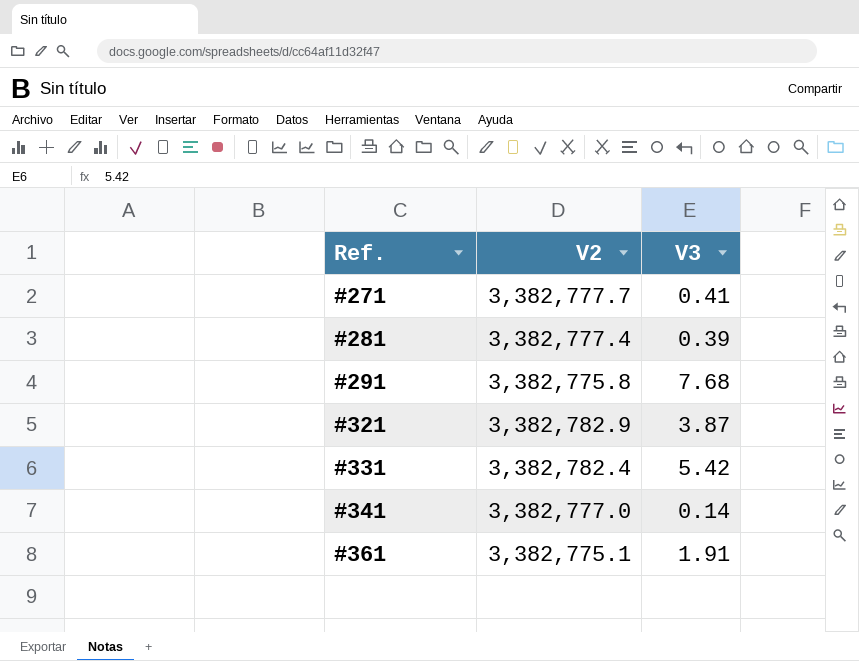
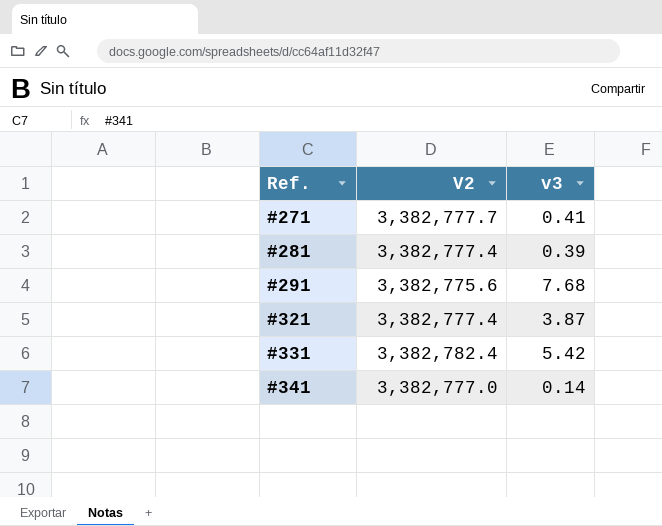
column name: V3 -> v3
row #361: 3,382,775.1 | 1.91 -> none
#291 | V2: 3,382,775.8 -> 3,382,775.6
#321 | V2: 3,382,782.9 -> 3,382,777.4

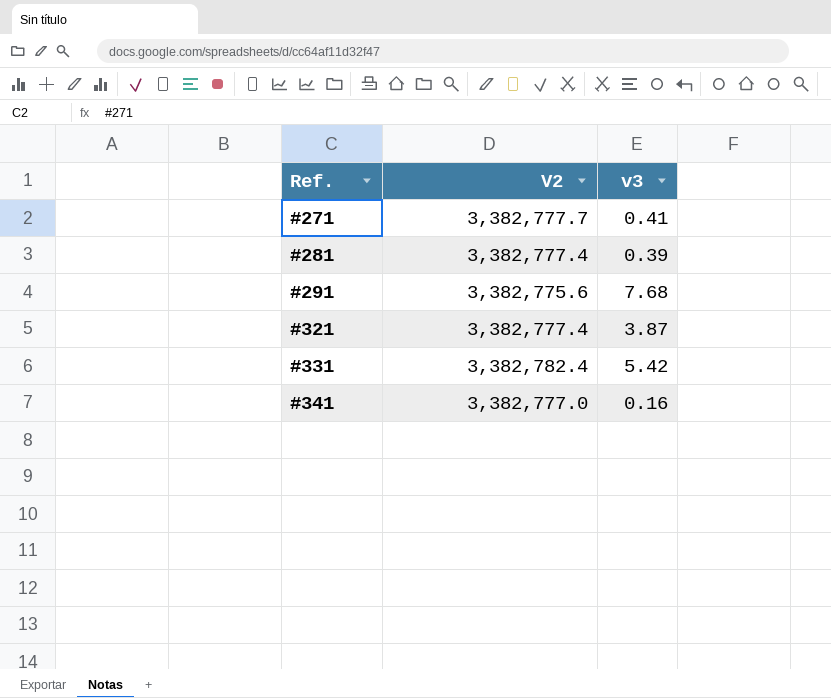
#341 | v3: 0.14 -> 0.16

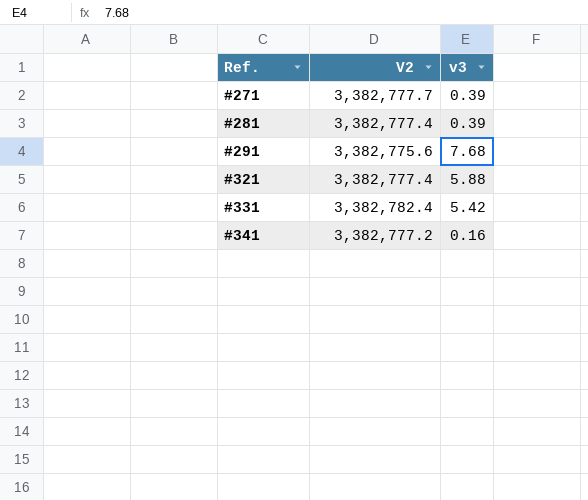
#271 | v3: 0.41 -> 0.39
#321 | v3: 3.87 -> 5.88
#341 | V2: 3,382,777.0 -> 3,382,777.2

